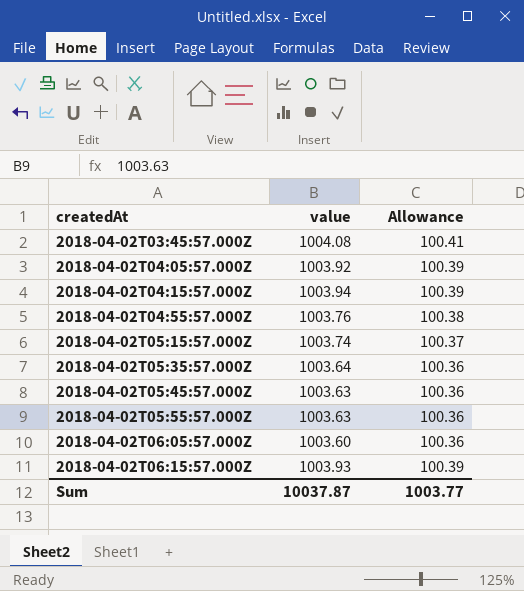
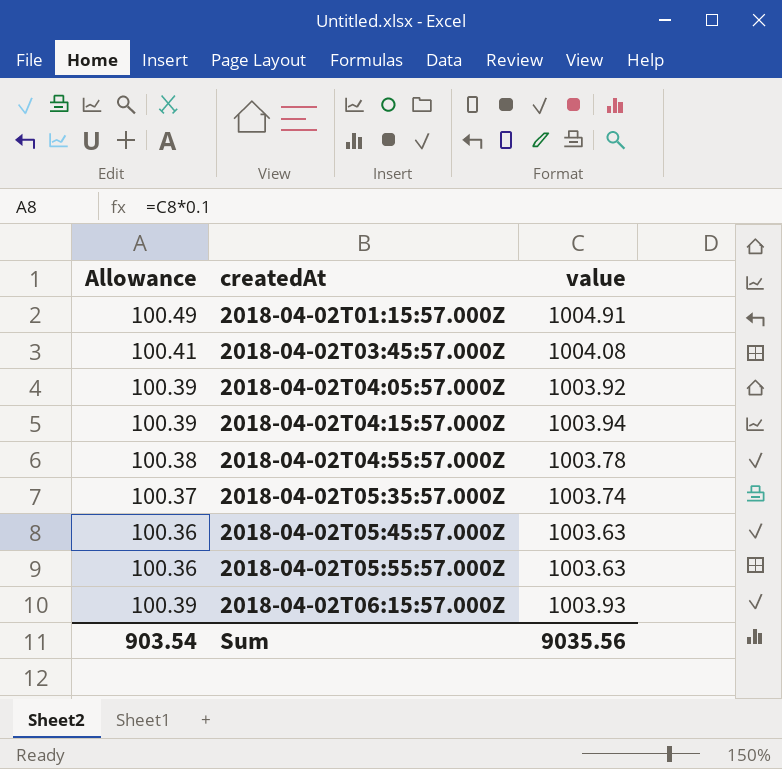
column Allowance | position: 3 -> 1
row 2018-04-02T05:15:57.000Z: 1003.74 | 100.37 -> none
row 2018-04-02T06:05:57.000Z: 1003.60 | 100.36 -> none
row 2018-04-02T01:15:57.000Z: none -> 100.49 | 1004.91
2018-04-02T04:55:57.000Z | value: 1003.76 -> 1003.78
2018-04-02T05:35:57.000Z | Allowance: 100.36 -> 100.37
2018-04-02T05:35:57.000Z | value: 1003.64 -> 1003.74
Sum | Allowance: 1003.77 -> 903.54
Sum | value: 10037.87 -> 9035.56

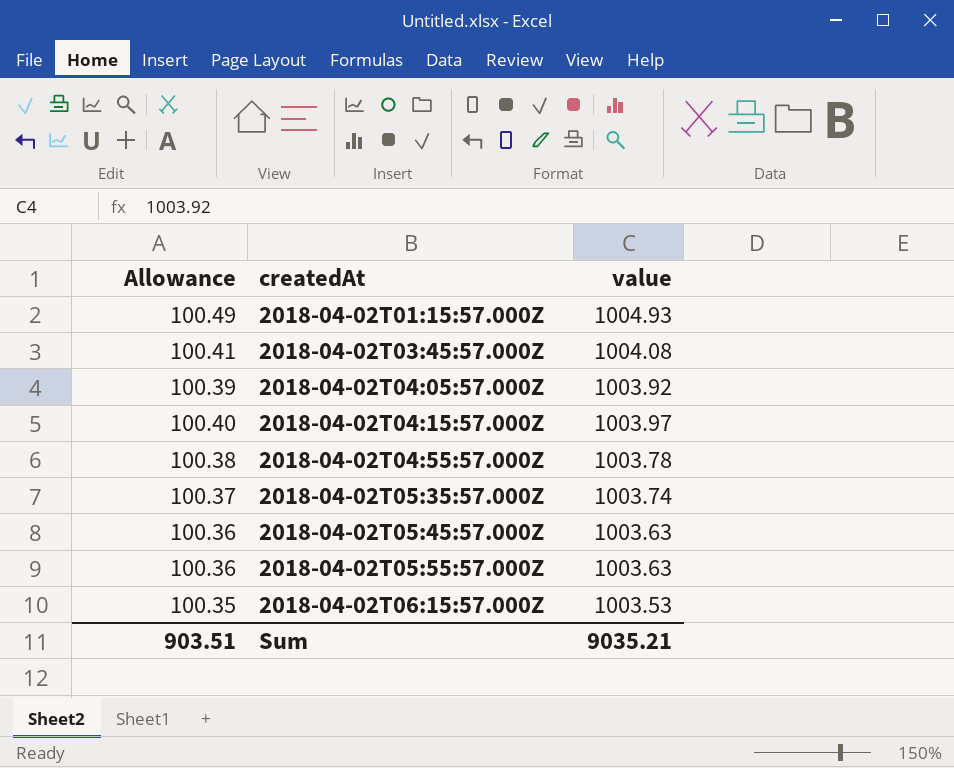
2018-04-02T01:15:57.000Z | value: 1004.91 -> 1004.93
2018-04-02T04:15:57.000Z | Allowance: 100.39 -> 100.40
2018-04-02T04:15:57.000Z | value: 1003.94 -> 1003.97
2018-04-02T06:15:57.000Z | Allowance: 100.39 -> 100.35
2018-04-02T06:15:57.000Z | value: 1003.93 -> 1003.53
Sum | Allowance: 903.54 -> 903.51
Sum | value: 9035.56 -> 9035.21

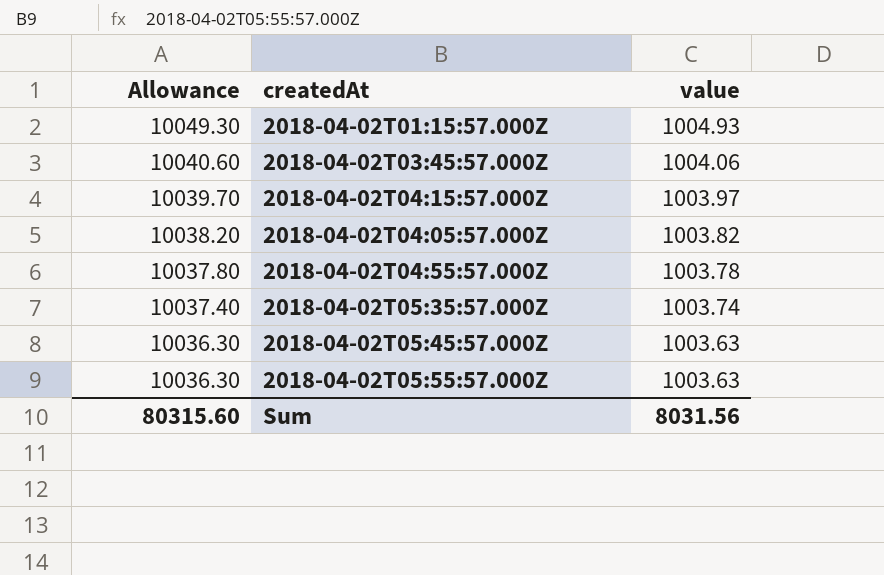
row order: createdAt ascending -> Allowance descending
column Allowance | formula: [value] * 0.1 -> [value] * 10
row 2018-04-02T06:15:57.000Z: 100.35 | 1003.53 -> none
2018-04-02T03:45:57.000Z | value: 1004.08 -> 1004.06
2018-04-02T04:05:57.000Z | value: 1003.92 -> 1003.82
Sum | Allowance: 903.51 -> 80315.60
Sum | value: 9035.21 -> 8031.56

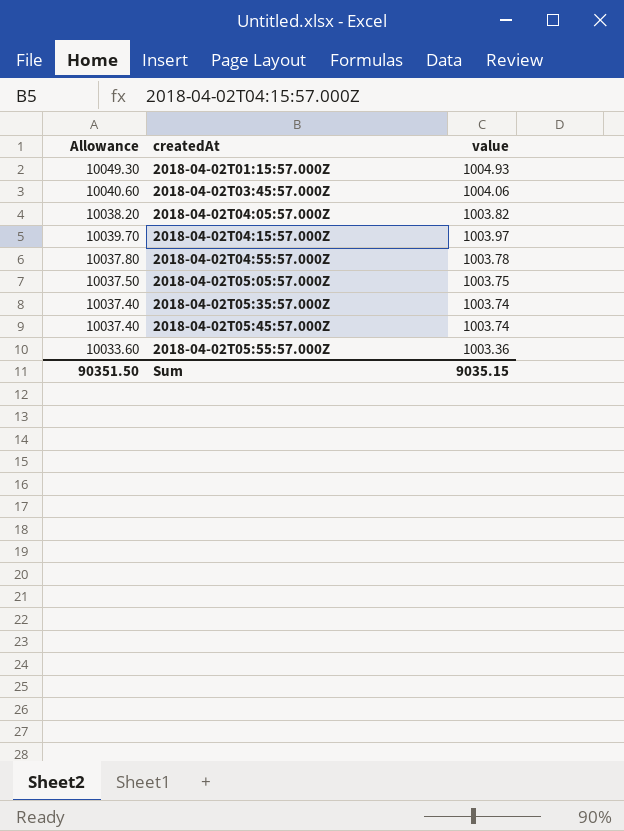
row order: Allowance descending -> createdAt ascending
row 2018-04-02T05:05:57.000Z: none -> 10037.50 | 1003.75
2018-04-02T05:45:57.000Z | Allowance: 10036.30 -> 10037.40
2018-04-02T05:45:57.000Z | value: 1003.63 -> 1003.74
2018-04-02T05:55:57.000Z | Allowance: 10036.30 -> 10033.60
2018-04-02T05:55:57.000Z | value: 1003.63 -> 1003.36
Sum | Allowance: 80315.60 -> 90351.50
Sum | value: 8031.56 -> 9035.15

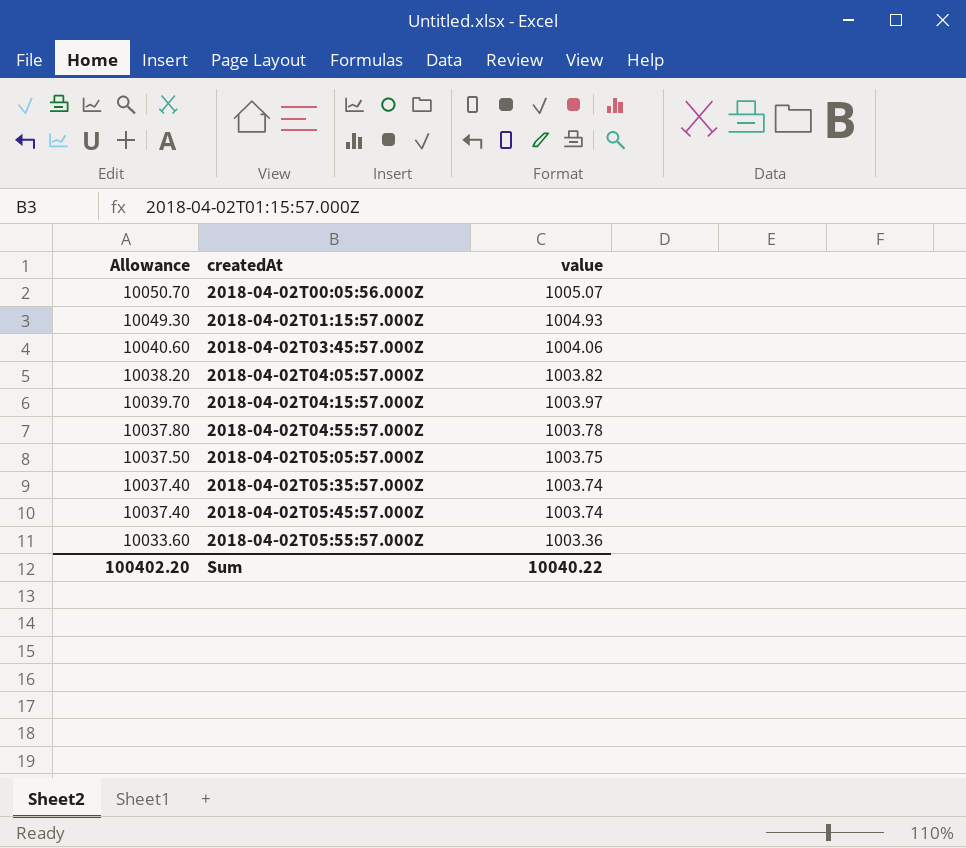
row 2018-04-02T00:05:56.000Z: none -> 10050.70 | 1005.07
Sum | Allowance: 90351.50 -> 100402.20
Sum | value: 9035.15 -> 10040.22

